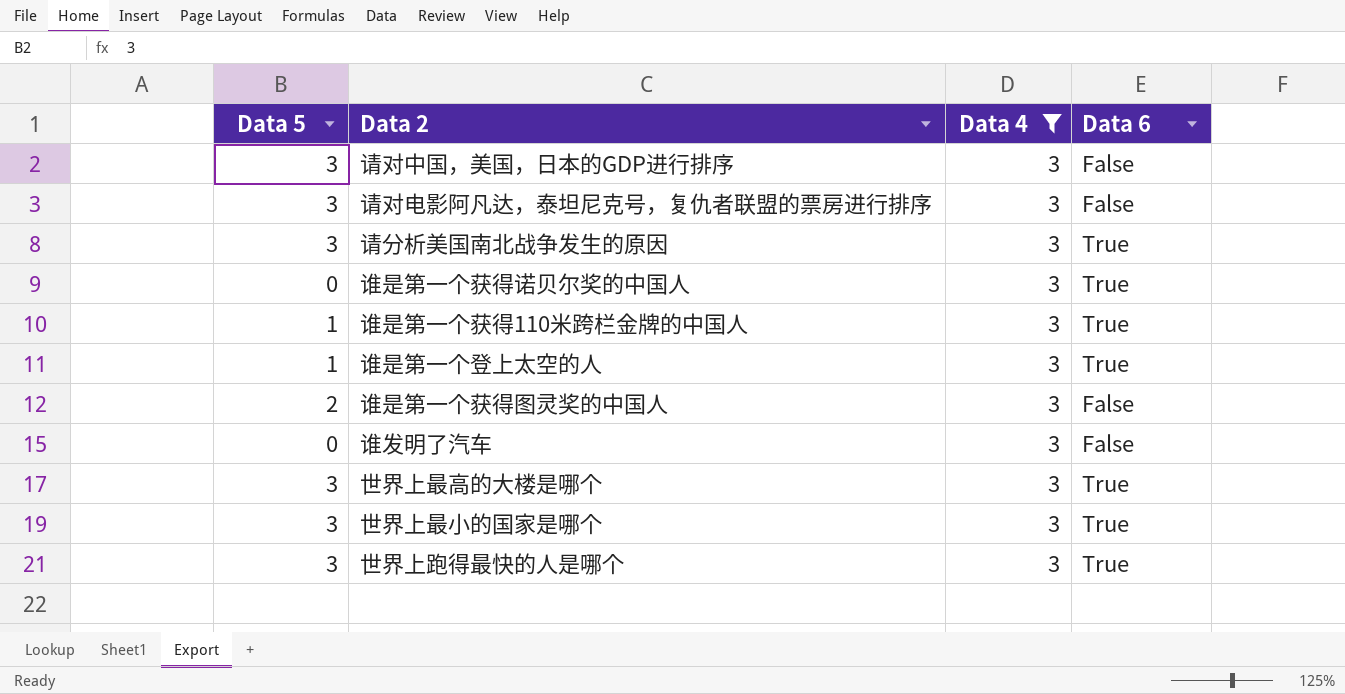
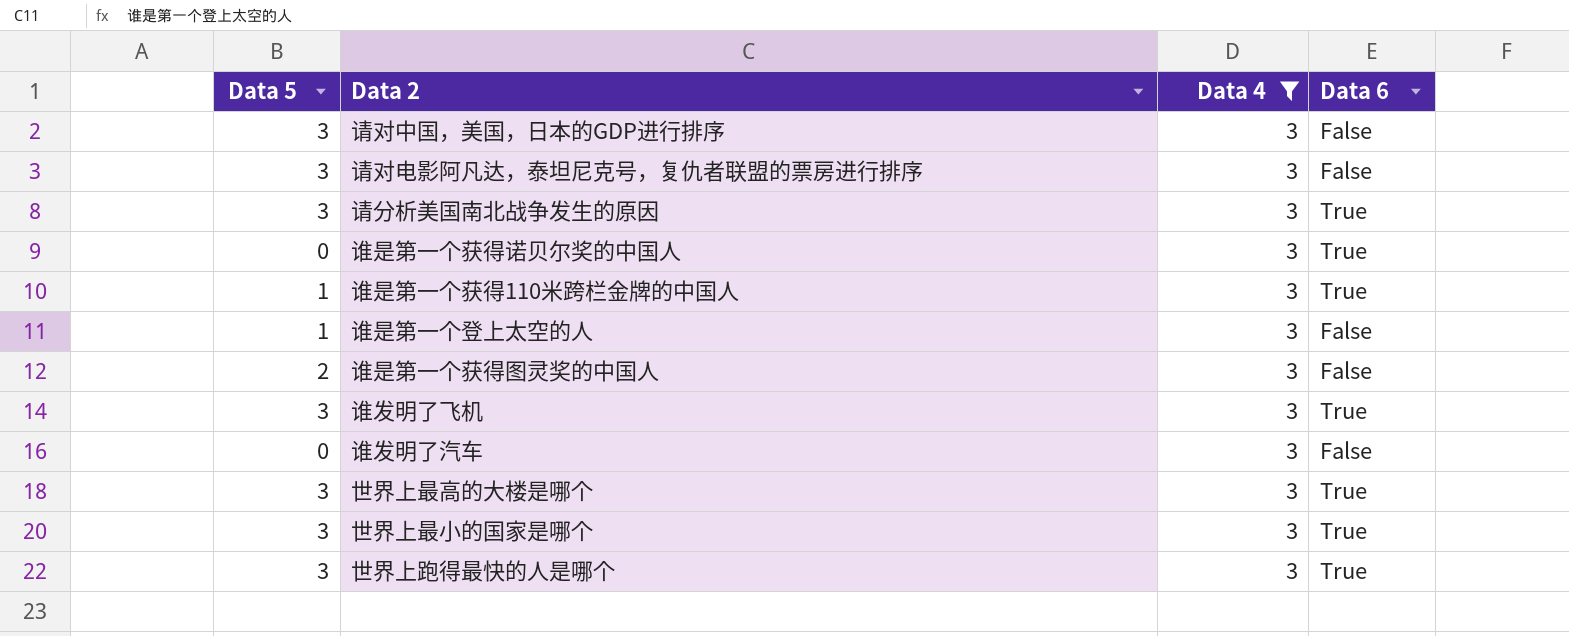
谁是第一个登上太空的人 | Data 6: True -> False
row 谁发明了飞机: none -> 3 | 3 | True

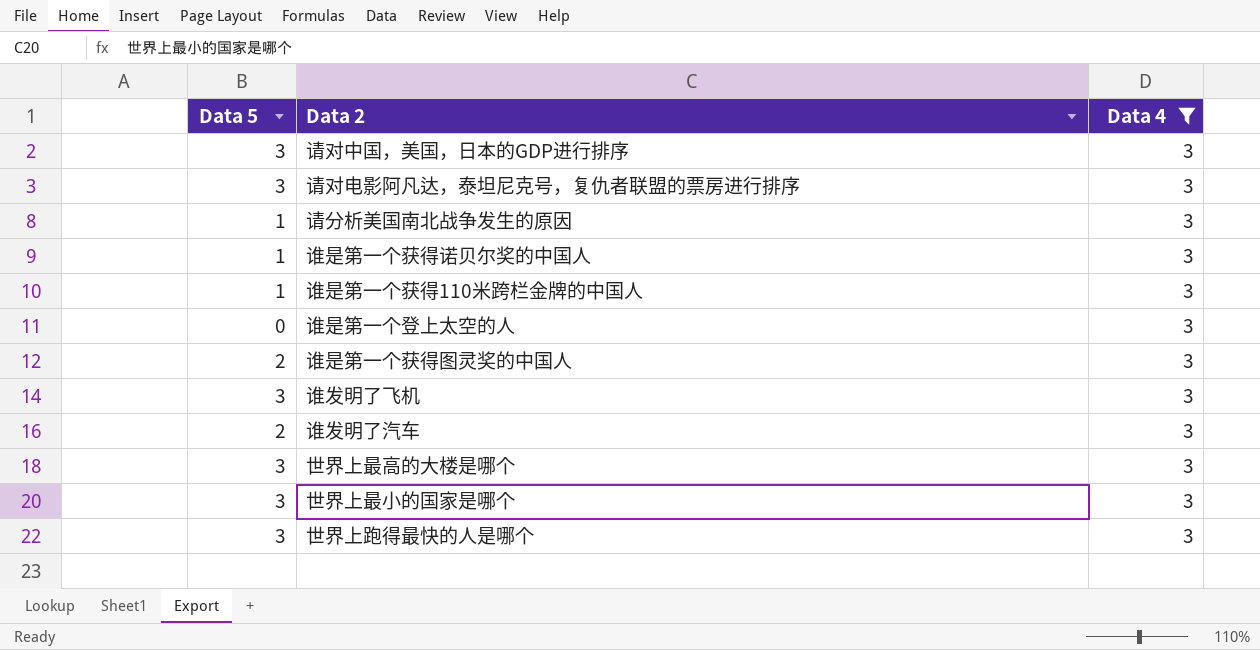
column Data 6 | position: 4 -> none
请分析美国南北战争发生的原因 | Data 5: 3 -> 1
谁是第一个获得诺贝尔奖的中国人 | Data 5: 0 -> 1
谁是第一个登上太空的人 | Data 5: 1 -> 0
谁发明了汽车 | Data 5: 0 -> 2

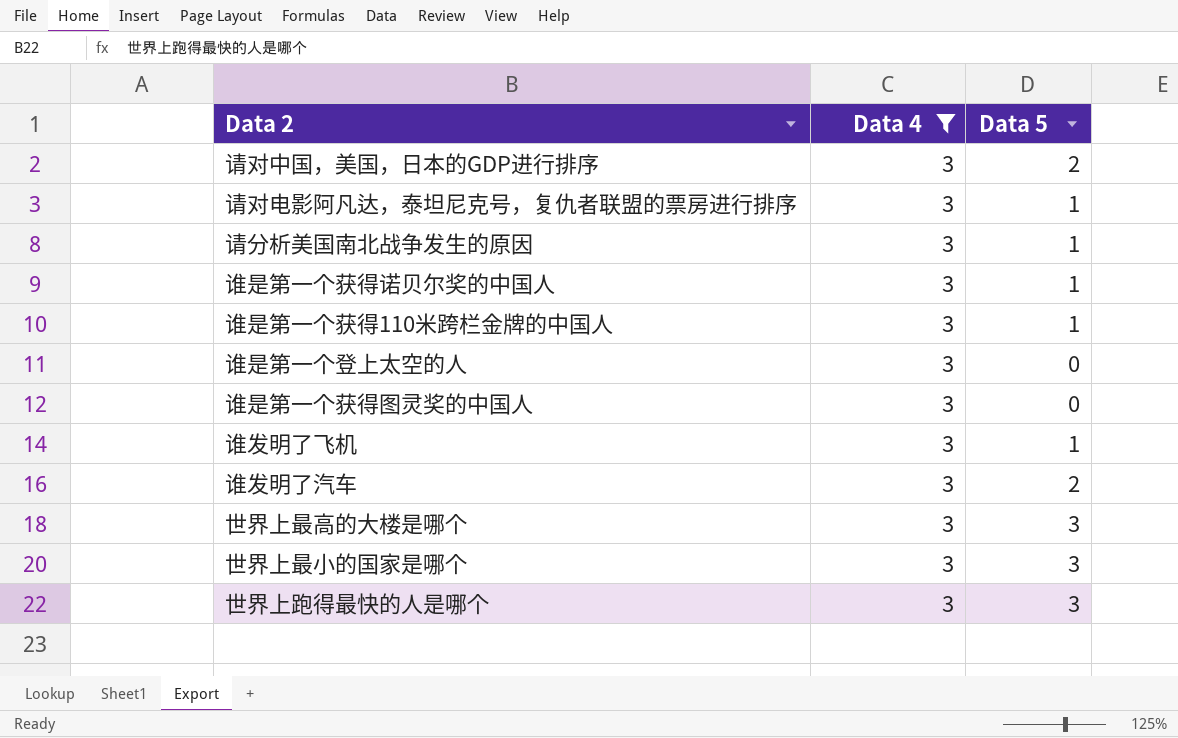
column Data 5 | position: 1 -> 3
请对中国，美国，日本的GDP进行排序 | Data 5: 3 -> 2
请对电影阿凡达，泰坦尼克号，复仇者联盟的票房进行排序 | Data 5: 3 -> 1
谁是第一个获得图灵奖的中国人 | Data 5: 2 -> 0
谁发明了飞机 | Data 5: 3 -> 1

